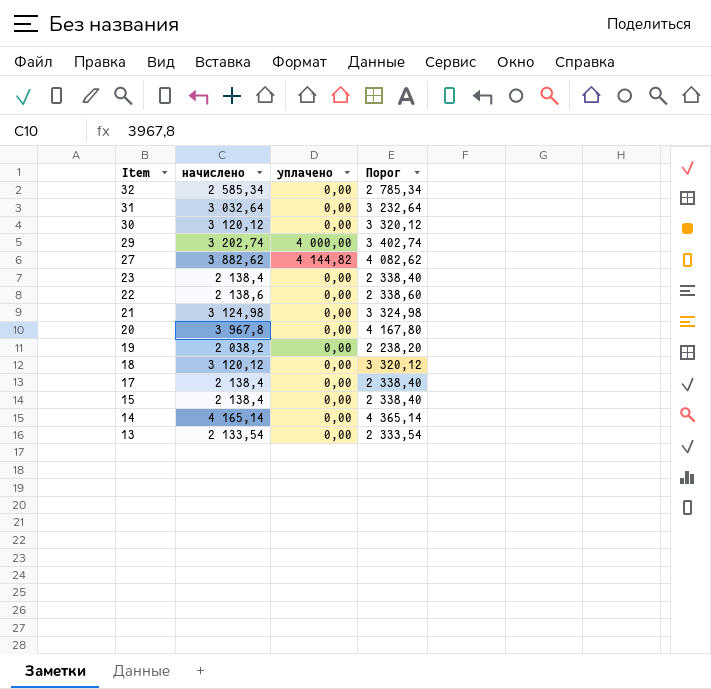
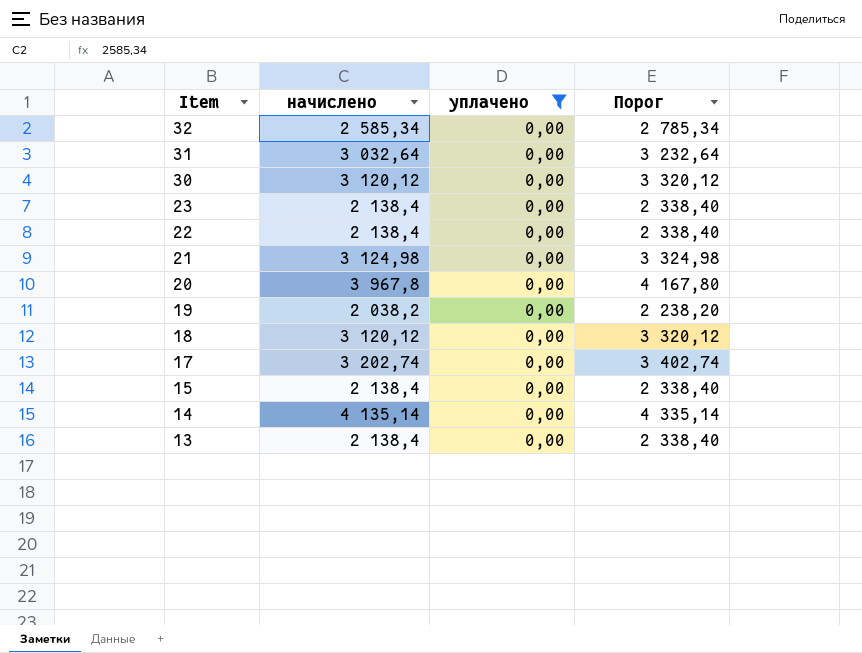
filter: none -> уплачено = 0,00
22 | начислено: 2 138,6 -> 2 138,4
22 | Порог: 2 338,60 -> 2 338,40
17 | начислено: 2 138,4 -> 3 202,74
17 | Порог: 2 338,40 -> 3 402,74
14 | начислено: 4 165,14 -> 4 135,14
14 | Порог: 4 365,14 -> 4 335,14
13 | начислено: 2 133,54 -> 2 138,4
13 | Порог: 2 333,54 -> 2 338,40

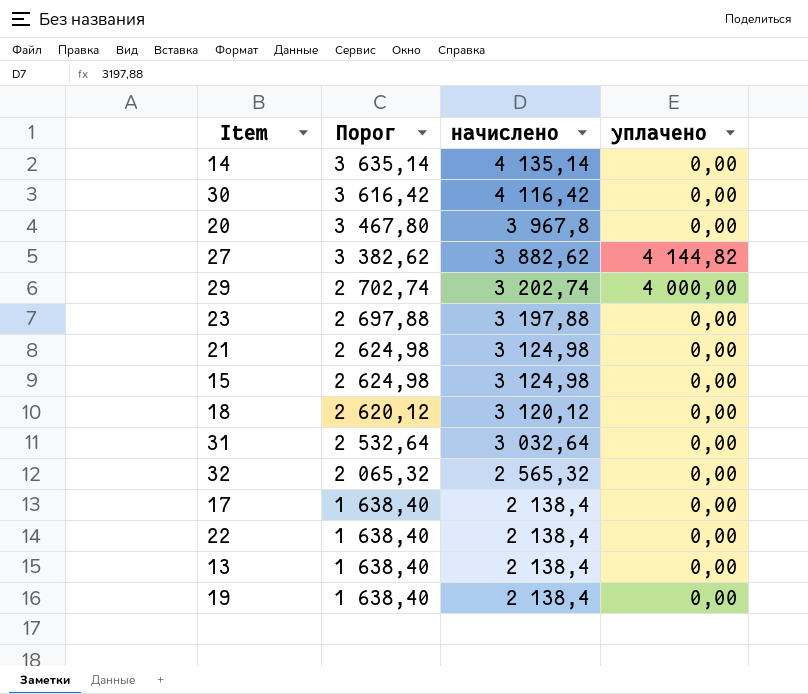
filter: уплачено = 0,00 -> none
row order: Item descending -> Порог descending
column Порог | formula: [начислено] + 200 -> [начислено] - 500
column Порог | position: 4 -> 2
30 | начислено: 3 120,12 -> 4 116,42
23 | начислено: 2 138,4 -> 3 197,88
15 | начислено: 2 138,4 -> 3 124,98
32 | начислено: 2 585,34 -> 2 565,32
17 | начислено: 3 202,74 -> 2 138,4
19 | начислено: 2 038,2 -> 2 138,4

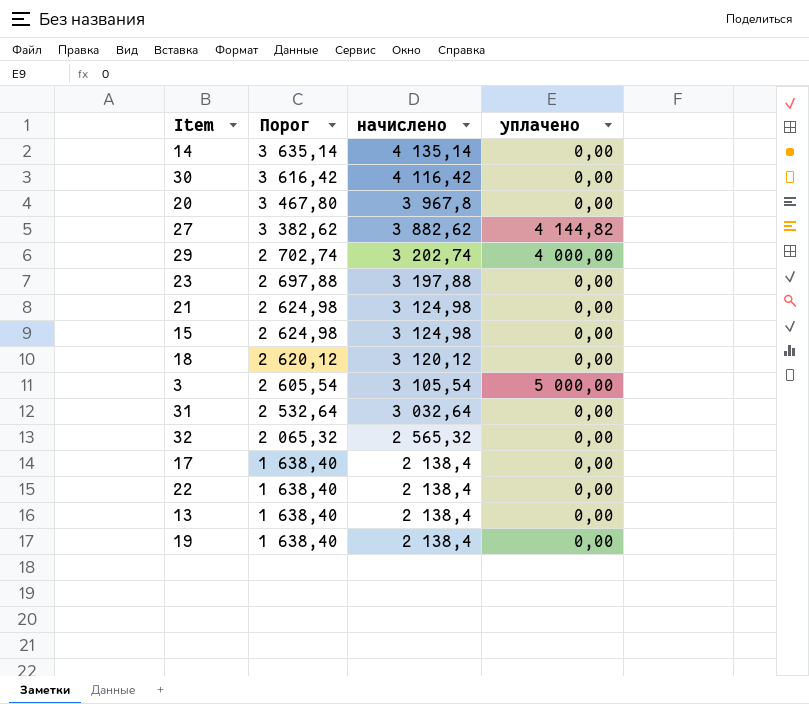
row 3: none -> 2 605,54 | 3 105,54 | 5 000,00

